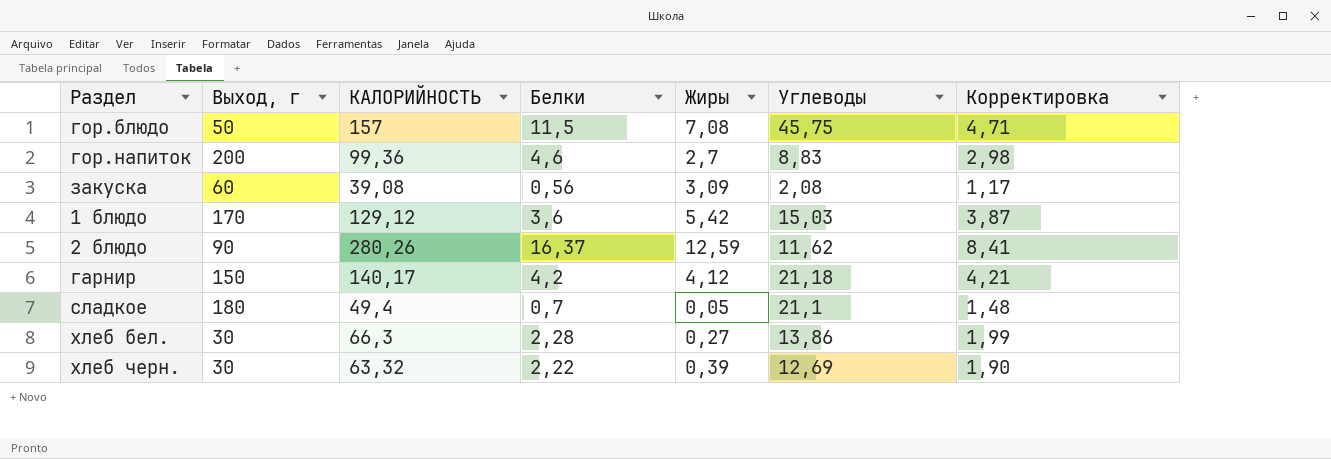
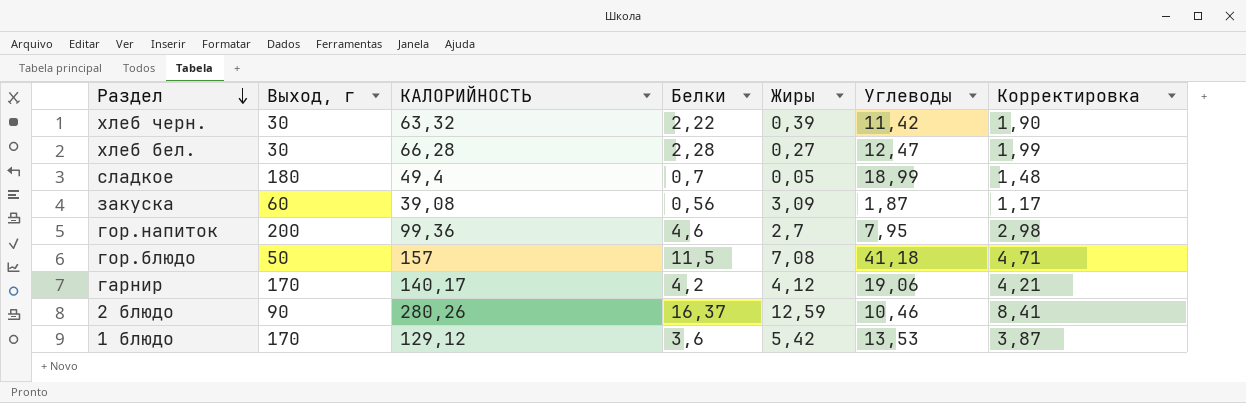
row order: none -> Раздел descending
хлеб черн. | Углеводы: 12,69 -> 11,42
хлеб бел. | КАЛОРИЙНОСТЬ: 66,3 -> 66,28
хлеб бел. | Углеводы: 13,86 -> 12,47
сладкое | Углеводы: 21,1 -> 18,99
закуска | Углеводы: 2,08 -> 1,87
гор.напиток | Углеводы: 8,83 -> 7,95
гор.блюдо | Углеводы: 45,75 -> 41,18
гарнир | Выход, г: 150 -> 170
гарнир | Углеводы: 21,18 -> 19,06
2 блюдо | Углеводы: 11,62 -> 10,46
1 блюдо | Углеводы: 15,03 -> 13,53

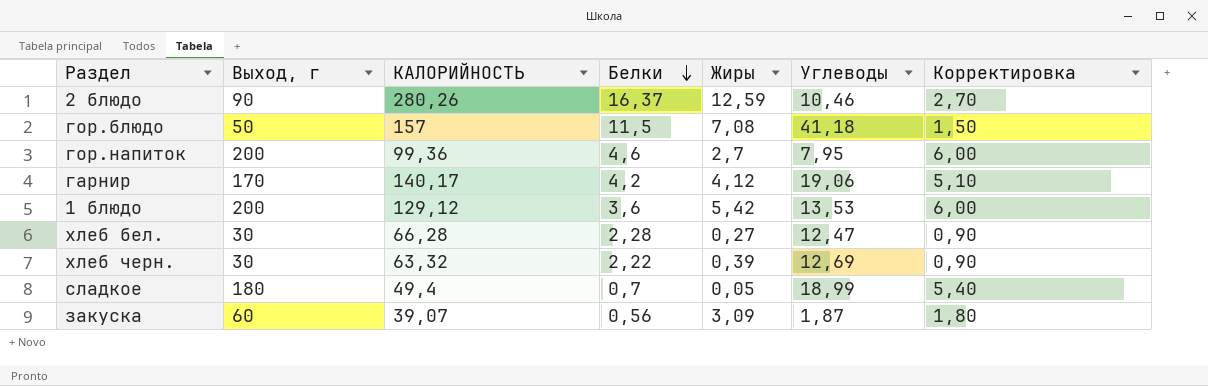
row order: Раздел descending -> Белки descending
column Корректировка | formula: [КАЛОРИЙНОСТЬ] * 0,03 -> [Выход, г] * 0,03
1 блюдо | Выход, г: 170 -> 200
хлеб черн. | Углеводы: 11,42 -> 12,69
закуска | КАЛОРИЙНОСТЬ: 39,08 -> 39,07

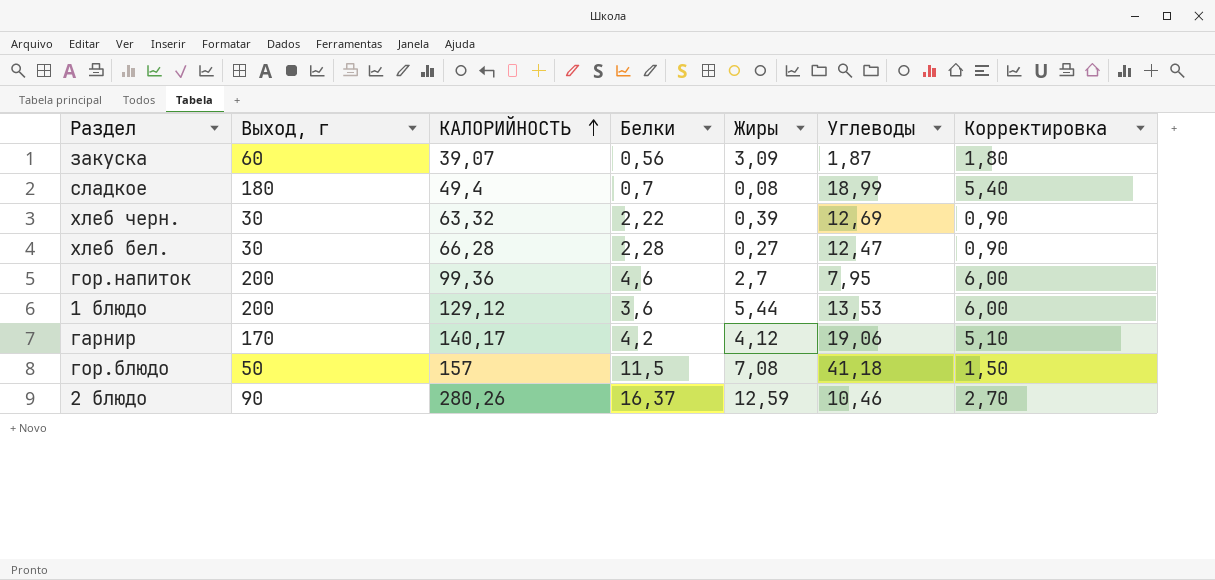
row order: Белки descending -> КАЛОРИЙНОСТЬ ascending
сладкое | Жиры: 0,05 -> 0,08
1 блюдо | Жиры: 5,42 -> 5,44

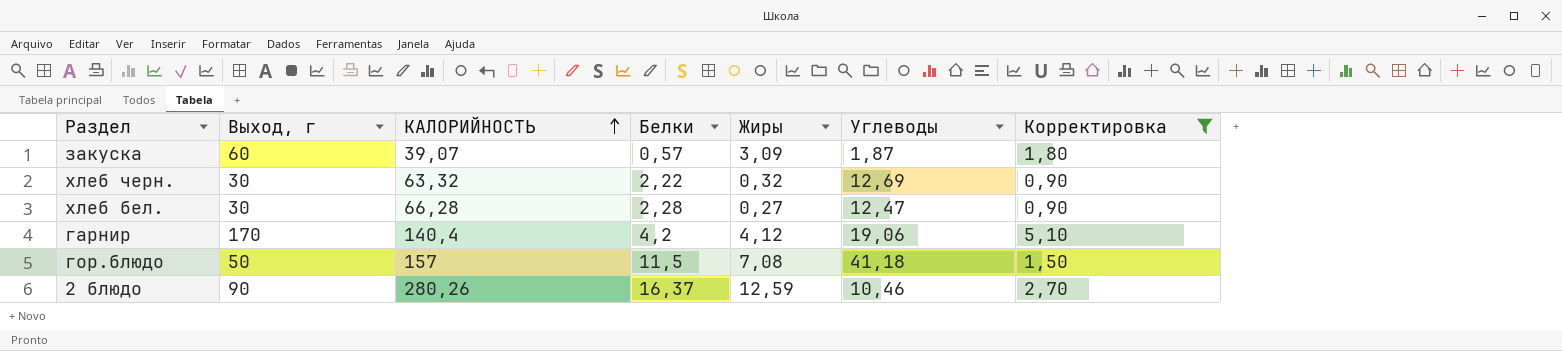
filter: none -> Корректировка <= 5,10
закуска | Белки: 0,56 -> 0,57
хлеб черн. | Жиры: 0,39 -> 0,32
гарнир | КАЛОРИЙНОСТЬ: 140,17 -> 140,4

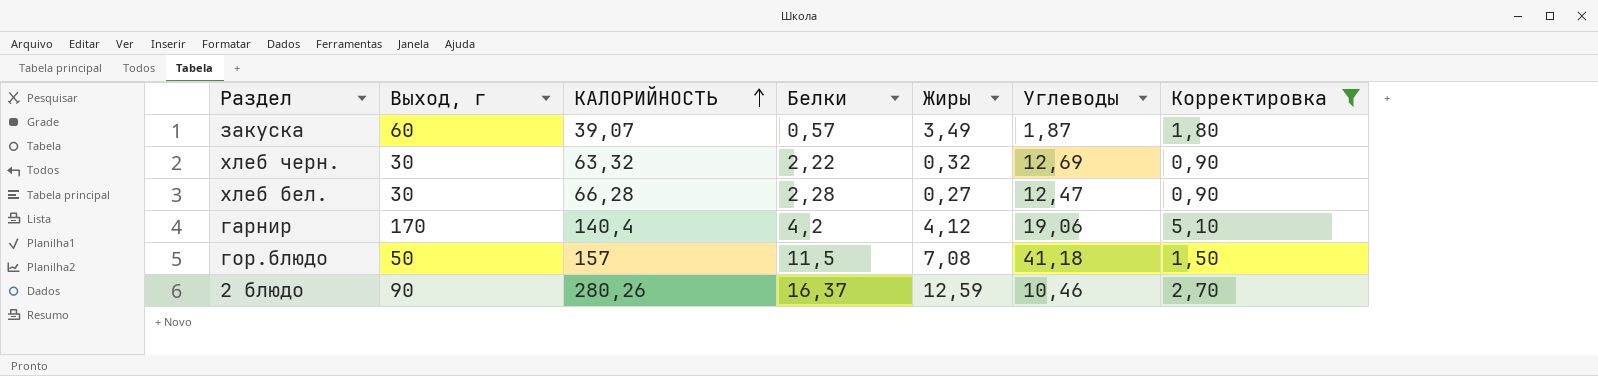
закуска | Жиры: 3,09 -> 3,49

